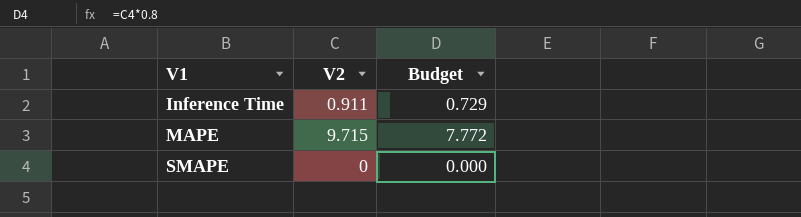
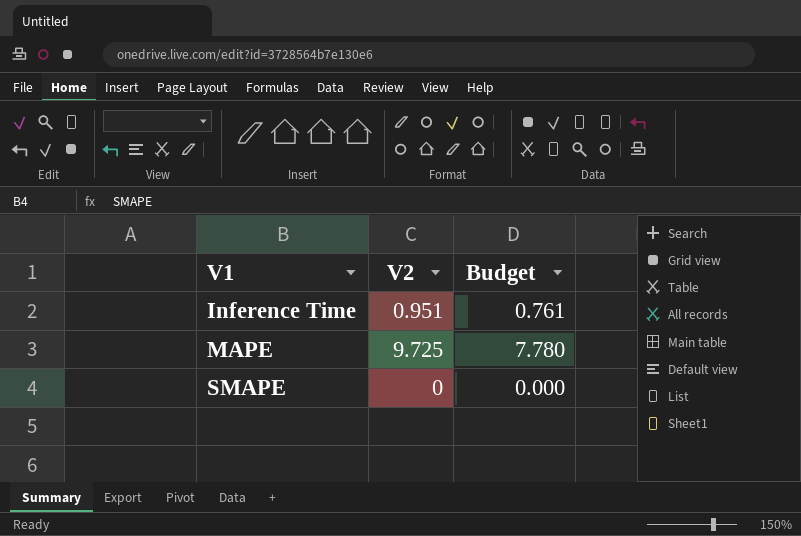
Inference Time | V2: 0.911 -> 0.951
Inference Time | Budget: 0.729 -> 0.761
MAPE | V2: 9.715 -> 9.725
MAPE | Budget: 7.772 -> 7.780

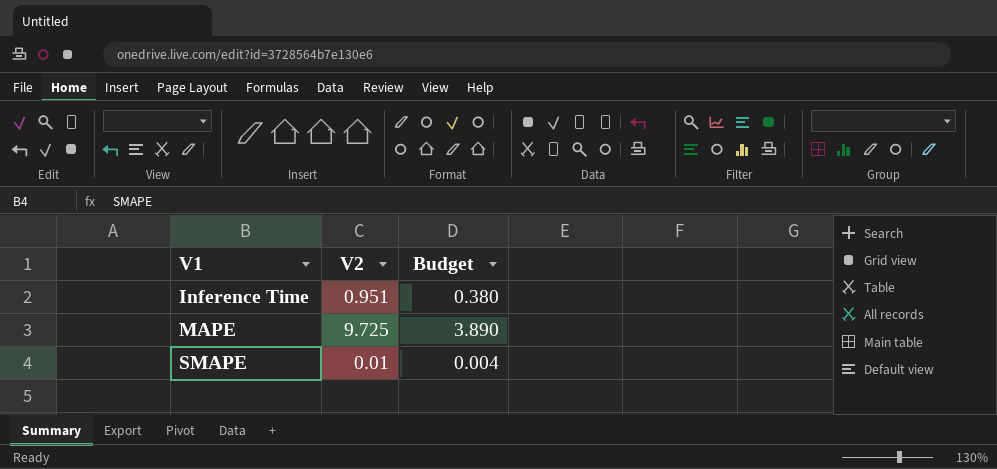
column Budget | formula: [V2] * 0.8 -> [V2] * 0.4
SMAPE | V2: 0 -> 0.01

